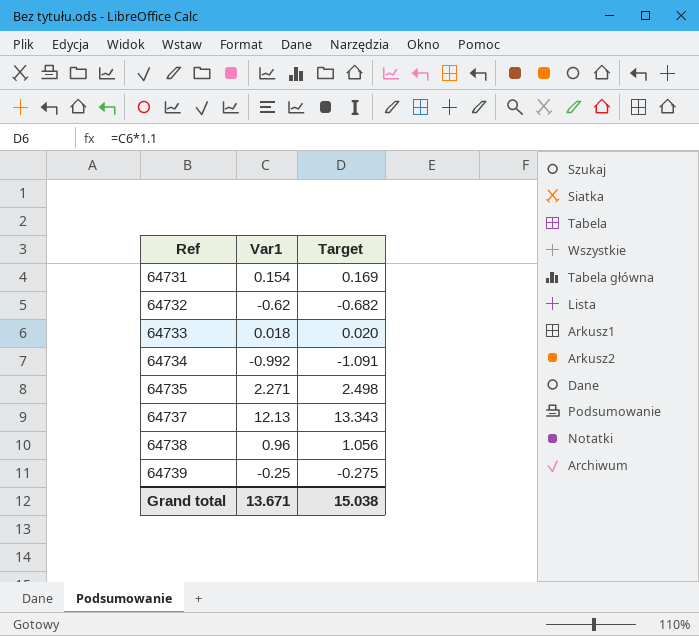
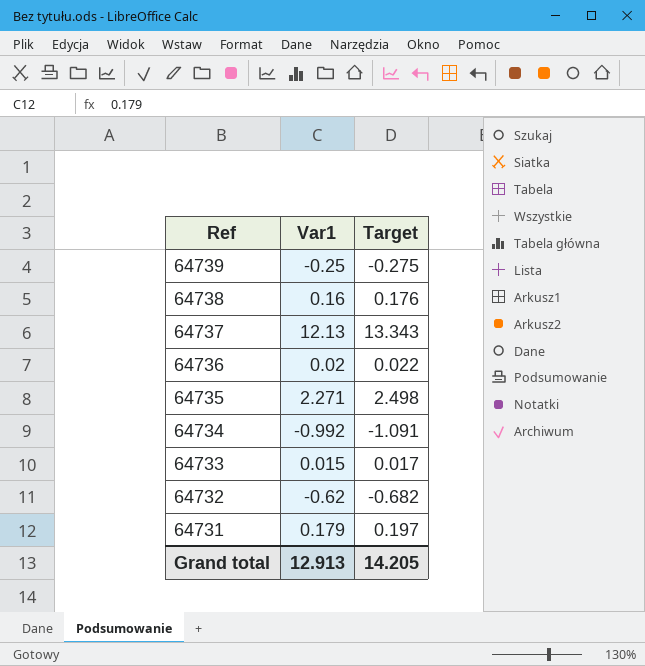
row order: Ref ascending -> Ref descending
64738 | Var1: 0.96 -> 0.16
64738 | Target: 1.056 -> 0.176
row 64736: none -> 0.02 | 0.022
64733 | Var1: 0.018 -> 0.015
64733 | Target: 0.020 -> 0.017
64731 | Var1: 0.154 -> 0.179
64731 | Target: 0.169 -> 0.197
Grand total | Var1: 13.671 -> 12.913
Grand total | Target: 15.038 -> 14.205

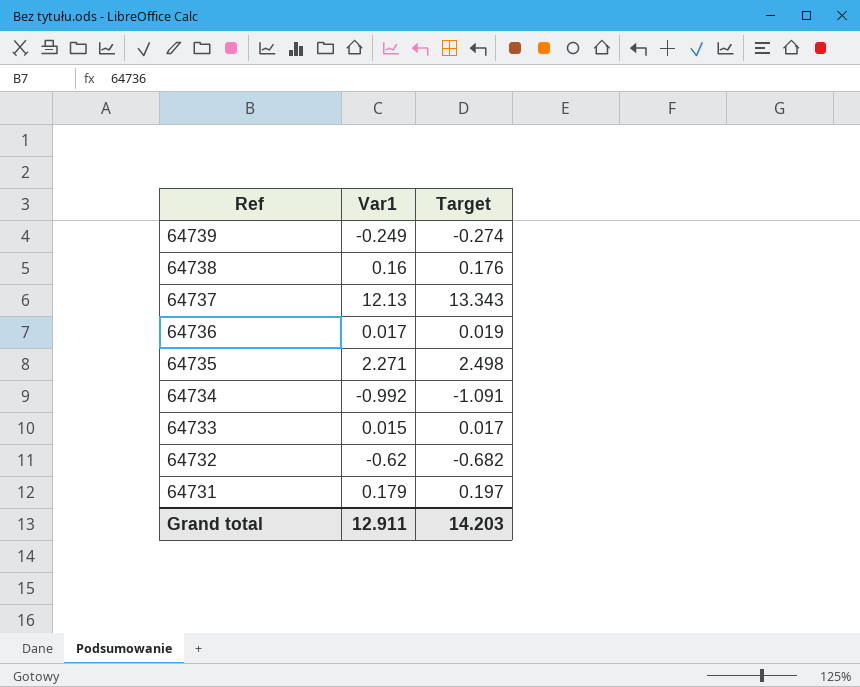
64739 | Var1: -0.25 -> -0.249
64739 | Target: -0.275 -> -0.274
64736 | Var1: 0.02 -> 0.017
64736 | Target: 0.022 -> 0.019
Grand total | Var1: 12.913 -> 12.911
Grand total | Target: 14.205 -> 14.203

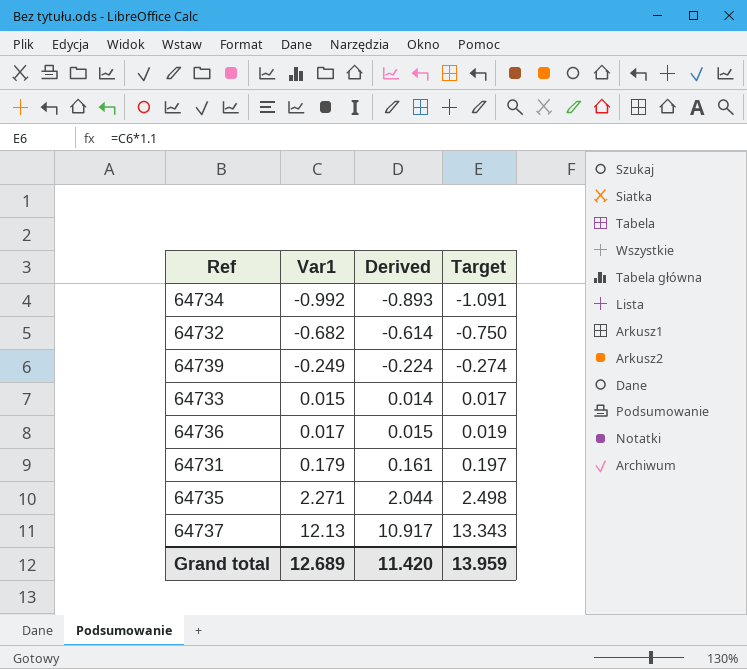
row order: Ref descending -> Var1 ascending
column Derived | formula: none -> [Var1] * 0.9
row 64738: 0.16 | 0.176 -> none
64732 | Var1: -0.62 -> -0.682
64732 | Target: -0.682 -> -0.750
Grand total | Var1: 12.911 -> 12.689
Grand total | Target: 14.203 -> 13.959

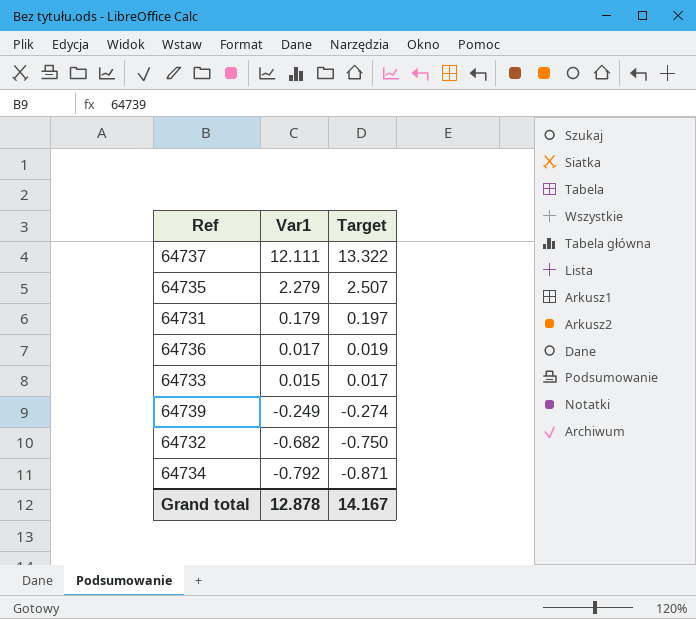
row order: Var1 ascending -> Var1 descending
column Derived | formula: [Var1] * 0.9 -> none
64737 | Var1: 12.13 -> 12.111
64737 | Target: 13.343 -> 13.322
64735 | Var1: 2.271 -> 2.279
64735 | Target: 2.498 -> 2.507
64734 | Var1: -0.992 -> -0.792
64734 | Target: -1.091 -> -0.871
Grand total | Var1: 12.689 -> 12.878
Grand total | Target: 13.959 -> 14.167

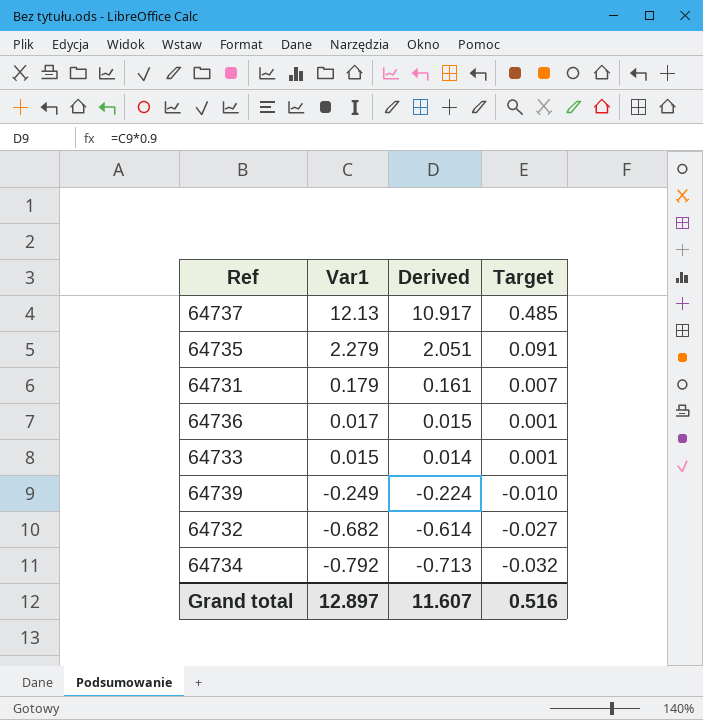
column Derived | formula: none -> [Var1] * 0.9
column Target | formula: [Var1] * 1.1 -> [Var1] * 0.04
64737 | Var1: 12.111 -> 12.13
Grand total | Var1: 12.878 -> 12.897
Grand total | Target: 14.167 -> 0.516

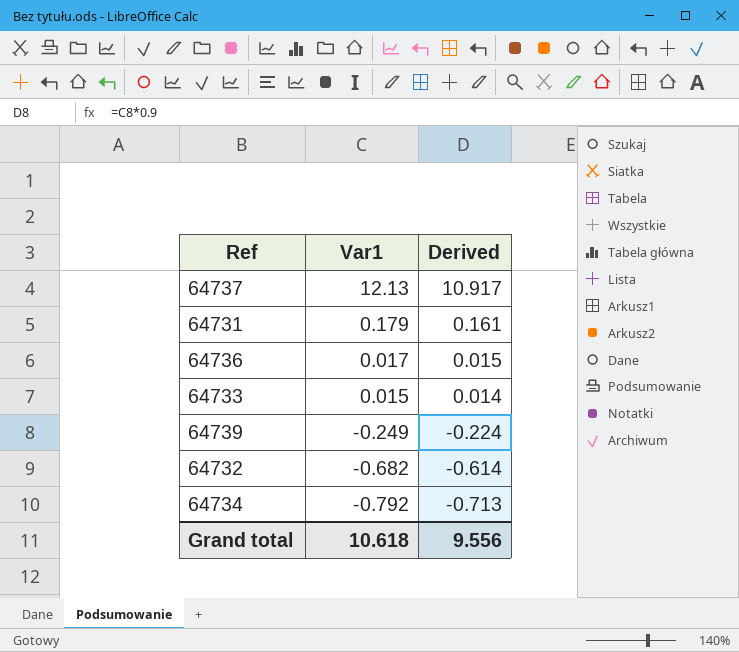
column Target | formula: [Var1] * 0.04 -> none
row 64735: 2.279 | 2.051 | 0.091 -> none
Grand total | Var1: 12.897 -> 10.618
Grand total | Derived: 11.607 -> 9.556

